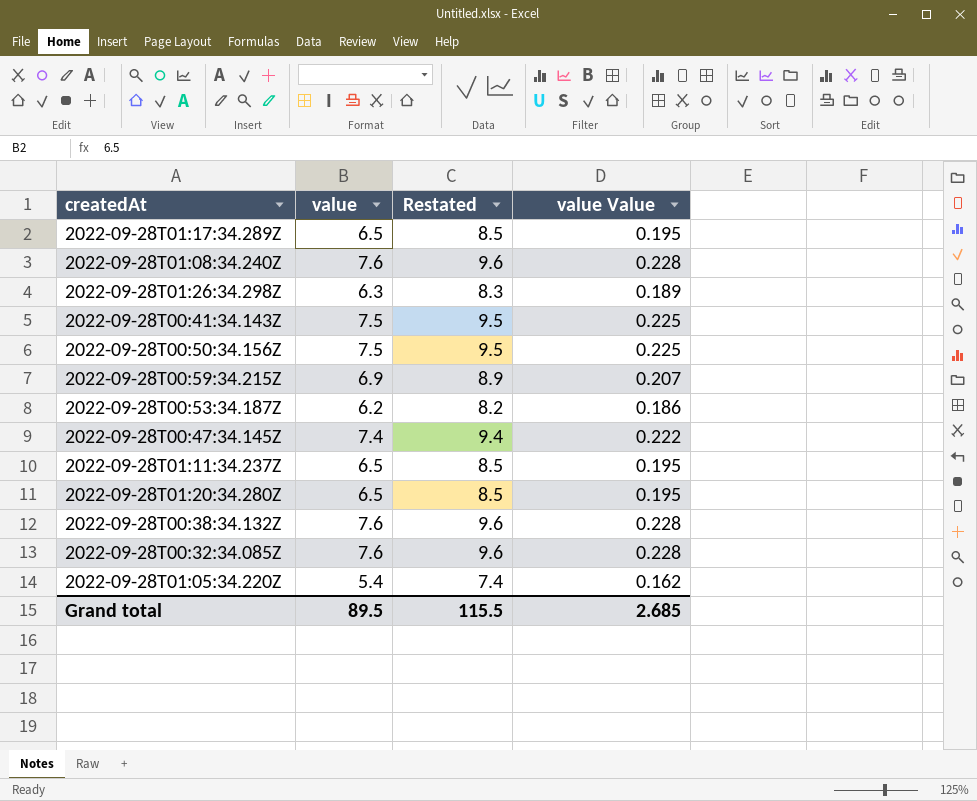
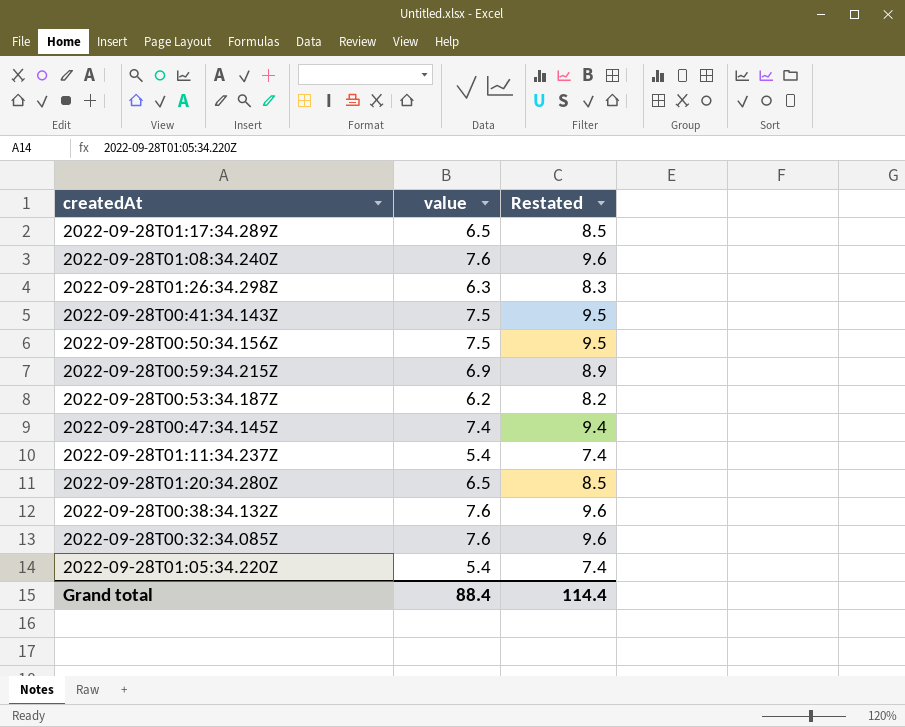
column value Value | formula: [value] * 0.03 -> none
2022-09-28T01:11:34.237Z | value: 6.5 -> 5.4
2022-09-28T01:11:34.237Z | Restated: 8.5 -> 7.4
Grand total | value: 89.5 -> 88.4
Grand total | Restated: 115.5 -> 114.4

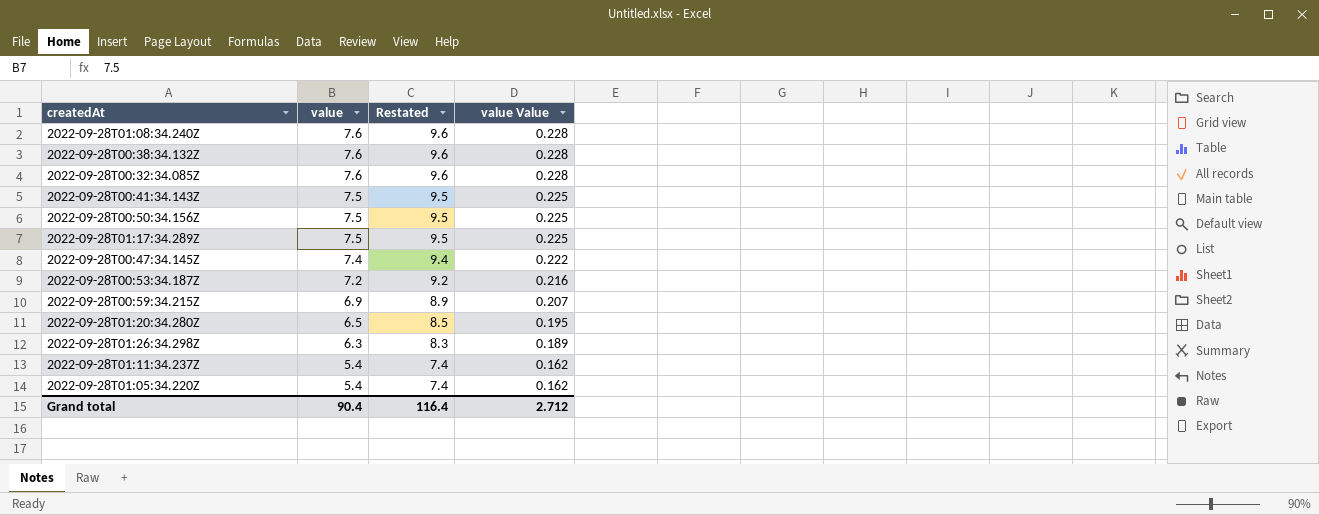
row order: none -> value descending
column value Value | formula: none -> [value] * 0.03
2022-09-28T01:17:34.289Z | value: 6.5 -> 7.5
2022-09-28T01:17:34.289Z | Restated: 8.5 -> 9.5
2022-09-28T00:53:34.187Z | value: 6.2 -> 7.2
2022-09-28T00:53:34.187Z | Restated: 8.2 -> 9.2
Grand total | value: 88.4 -> 90.4
Grand total | Restated: 114.4 -> 116.4

